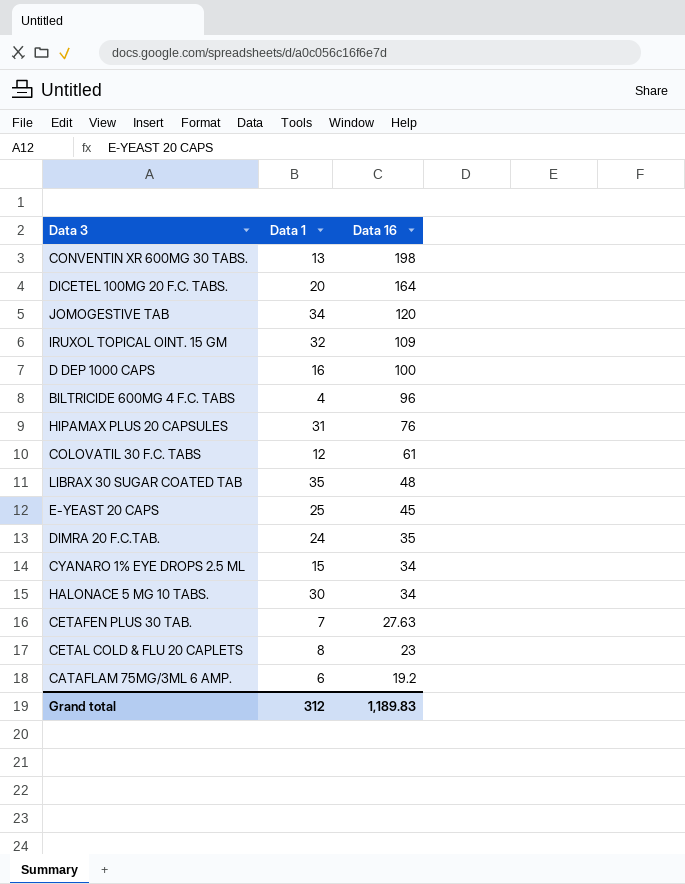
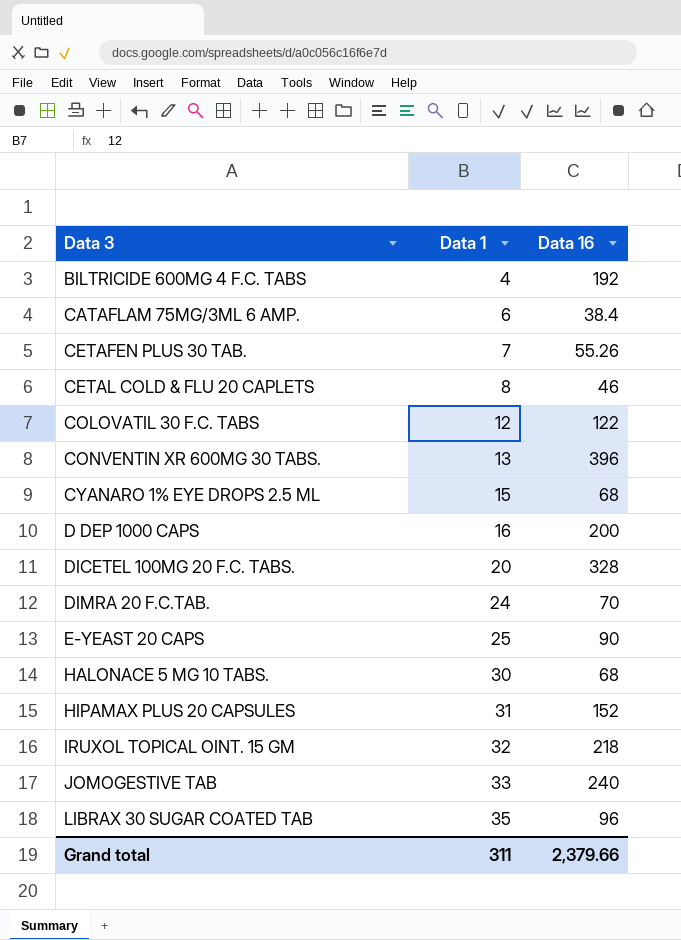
row order: Data 16 descending -> Data 3 ascending
BILTRICIDE 600MG 4 F.C. TABS | Data 16: 96 -> 192
CATAFLAM 75MG/3ML 6 AMP. | Data 16: 19.2 -> 38.4
CETAFEN PLUS 30 TAB. | Data 16: 27.63 -> 55.26
CETAL COLD & FLU 20 CAPLETS | Data 16: 23 -> 46
COLOVATIL 30 F.C. TABS | Data 16: 61 -> 122
CONVENTIN XR 600MG 30 TABS. | Data 16: 198 -> 396
CYANARO 1% EYE DROPS 2.5 ML | Data 16: 34 -> 68
D DEP 1000 CAPS | Data 16: 100 -> 200
DICETEL 100MG 20 F.C. TABS. | Data 16: 164 -> 328
DIMRA 20 F.C.TAB. | Data 16: 35 -> 70
E-YEAST 20 CAPS | Data 16: 45 -> 90
HALONACE 5 MG 10 TABS. | Data 16: 34 -> 68
HIPAMAX PLUS 20 CAPSULES | Data 16: 76 -> 152
IRUXOL TOPICAL OINT. 15 GM | Data 16: 109 -> 218
JOMOGESTIVE TAB | Data 1: 34 -> 33
JOMOGESTIVE TAB | Data 16: 120 -> 240
LIBRAX 30 SUGAR COATED TAB | Data 16: 48 -> 96
Grand total | Data 1: 312 -> 311
Grand total | Data 16: 1,189.83 -> 2,379.66

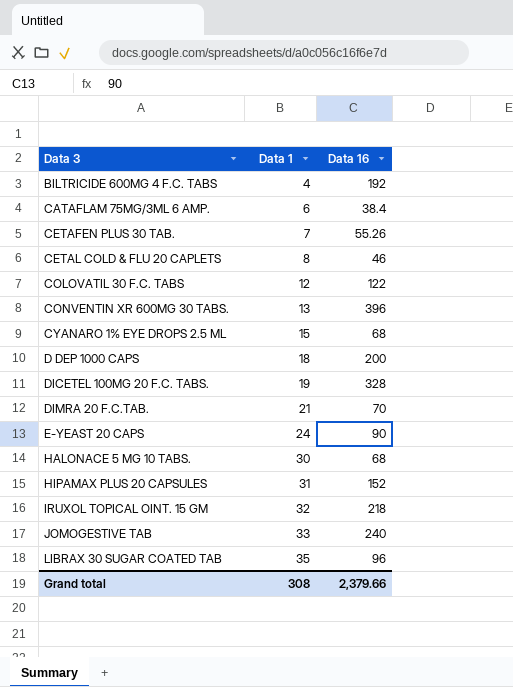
D DEP 1000 CAPS | Data 1: 16 -> 18
DICETEL 100MG 20 F.C. TABS. | Data 1: 20 -> 19
DIMRA 20 F.C.TAB. | Data 1: 24 -> 21
E-YEAST 20 CAPS | Data 1: 25 -> 24
Grand total | Data 1: 311 -> 308

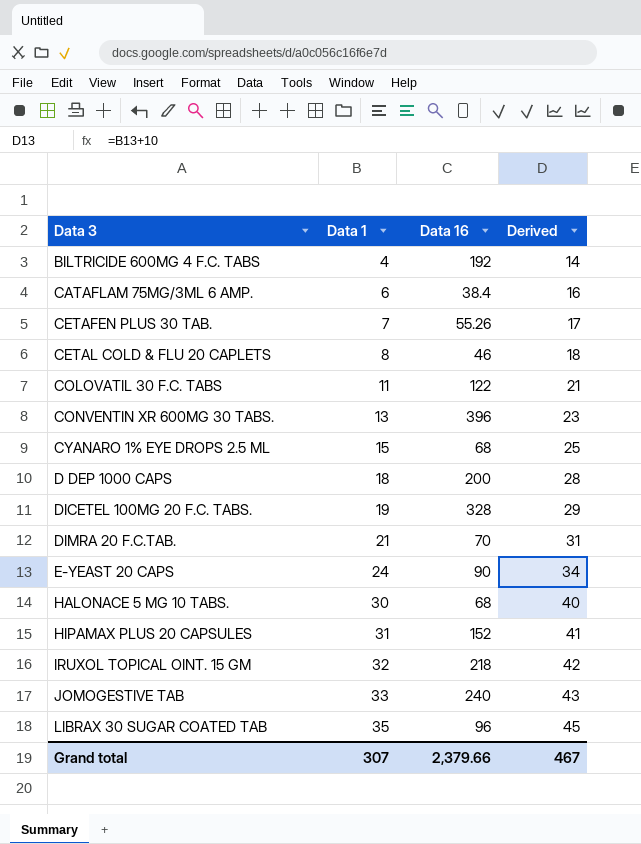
column Derived | formula: none -> [Data 1] + 10
COLOVATIL 30 F.C. TABS | Data 1: 12 -> 11
Grand total | Data 1: 308 -> 307

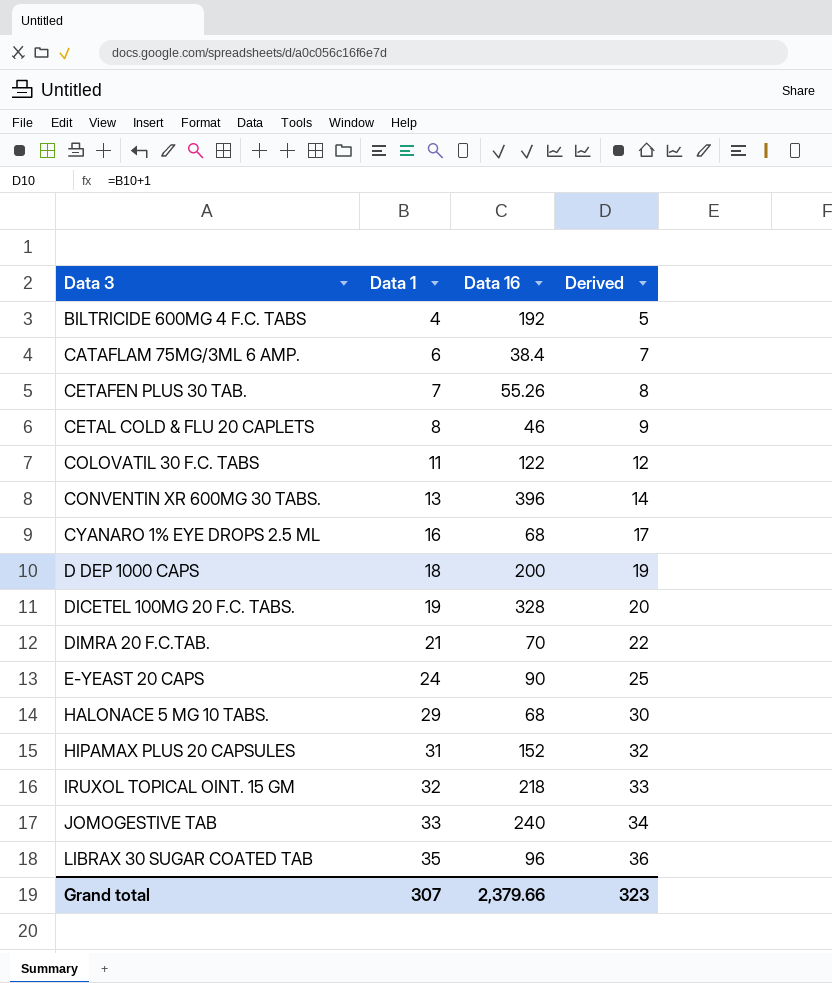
column Derived | formula: [Data 1] + 10 -> [Data 1] + 1
CYANARO 1% EYE DROPS 2.5 ML | Data 1: 15 -> 16
HALONACE 5 MG 10 TABS. | Data 1: 30 -> 29
Grand total | Derived: 467 -> 323

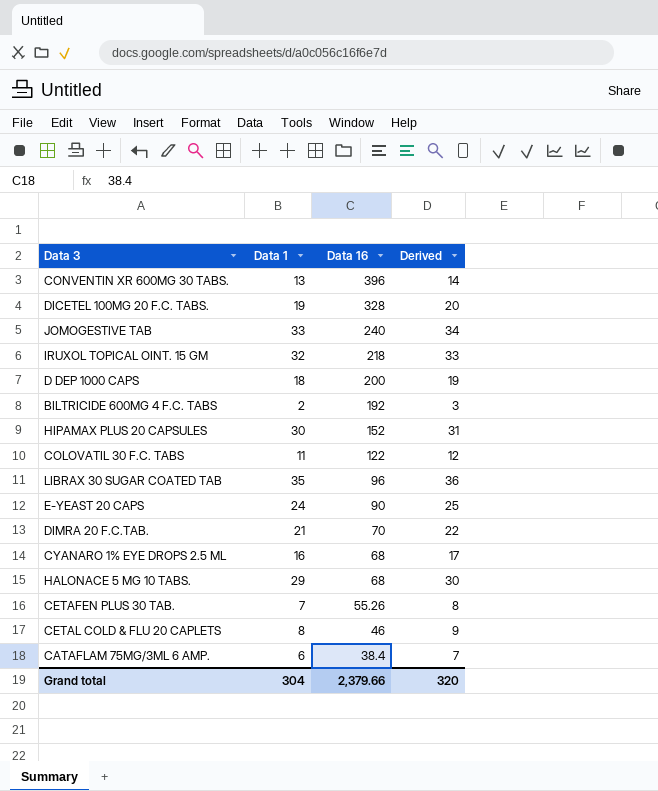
row order: Data 3 ascending -> Data 16 descending
BILTRICIDE 600MG 4 F.C. TABS | Data 1: 4 -> 2
BILTRICIDE 600MG 4 F.C. TABS | Derived: 5 -> 3
HIPAMAX PLUS 20 CAPSULES | Data 1: 31 -> 30
HIPAMAX PLUS 20 CAPSULES | Derived: 32 -> 31
Grand total | Data 1: 307 -> 304
Grand total | Derived: 323 -> 320

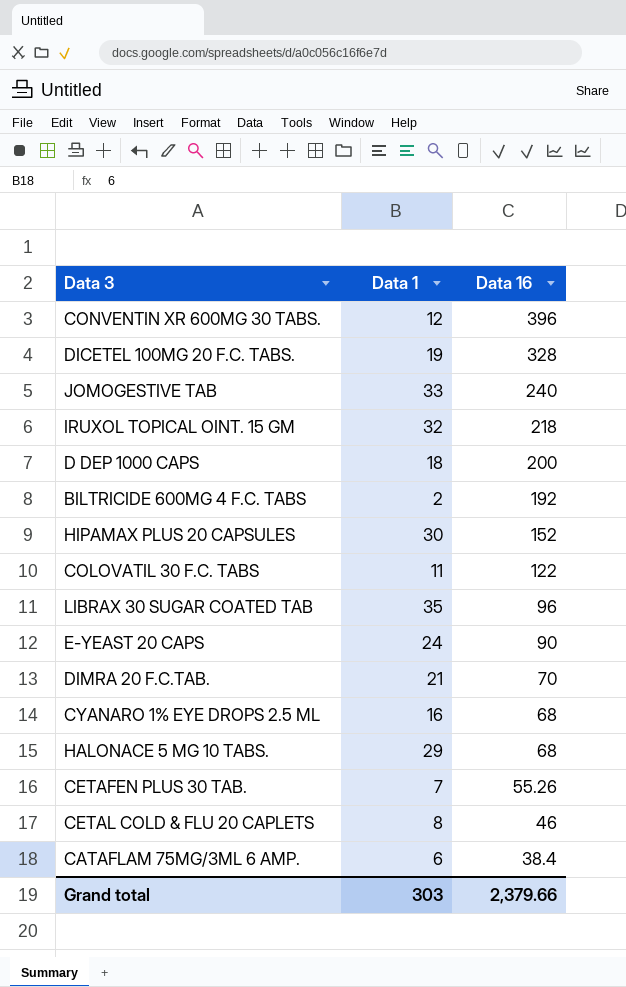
column Derived | formula: [Data 1] + 1 -> none
CONVENTIN XR 600MG 30 TABS. | Data 1: 13 -> 12
Grand total | Data 1: 304 -> 303

